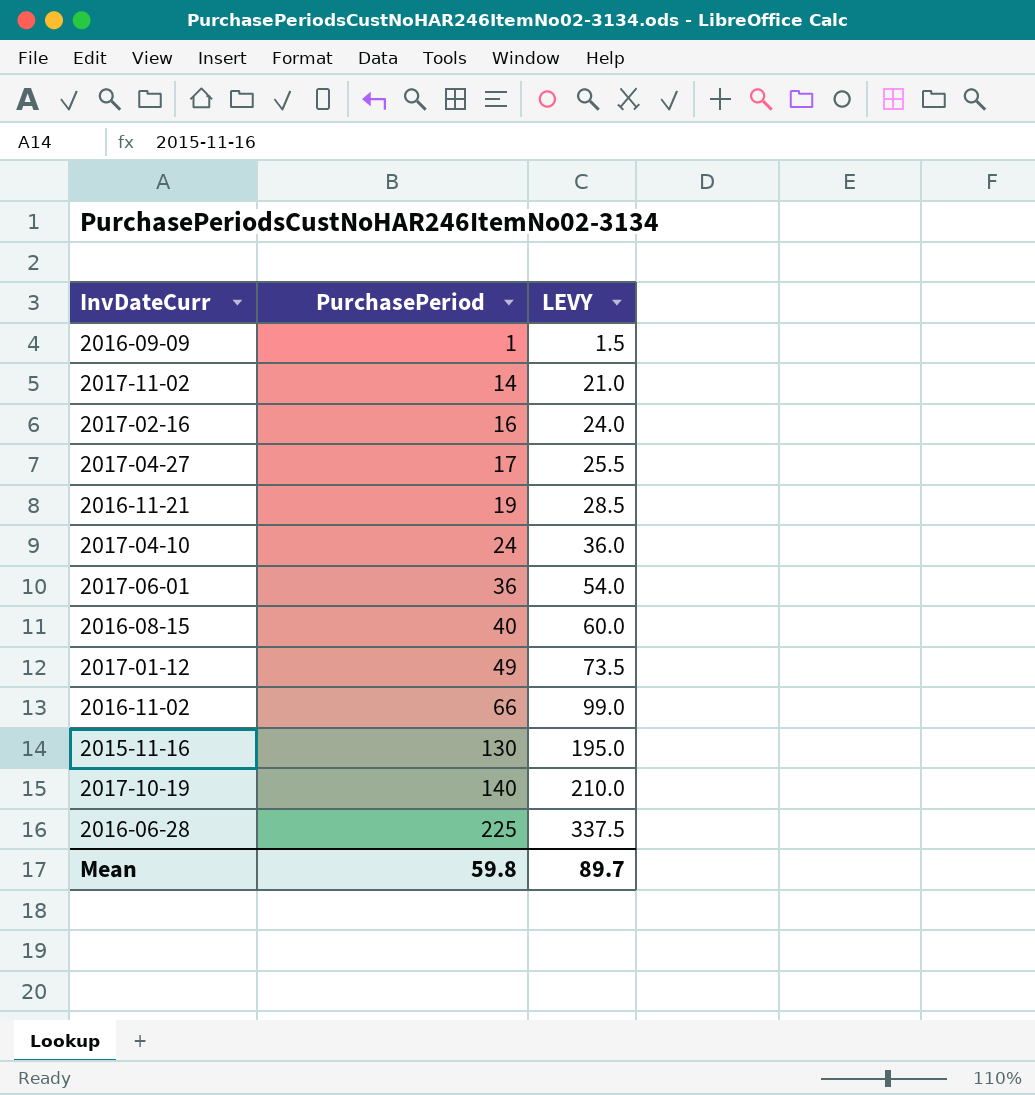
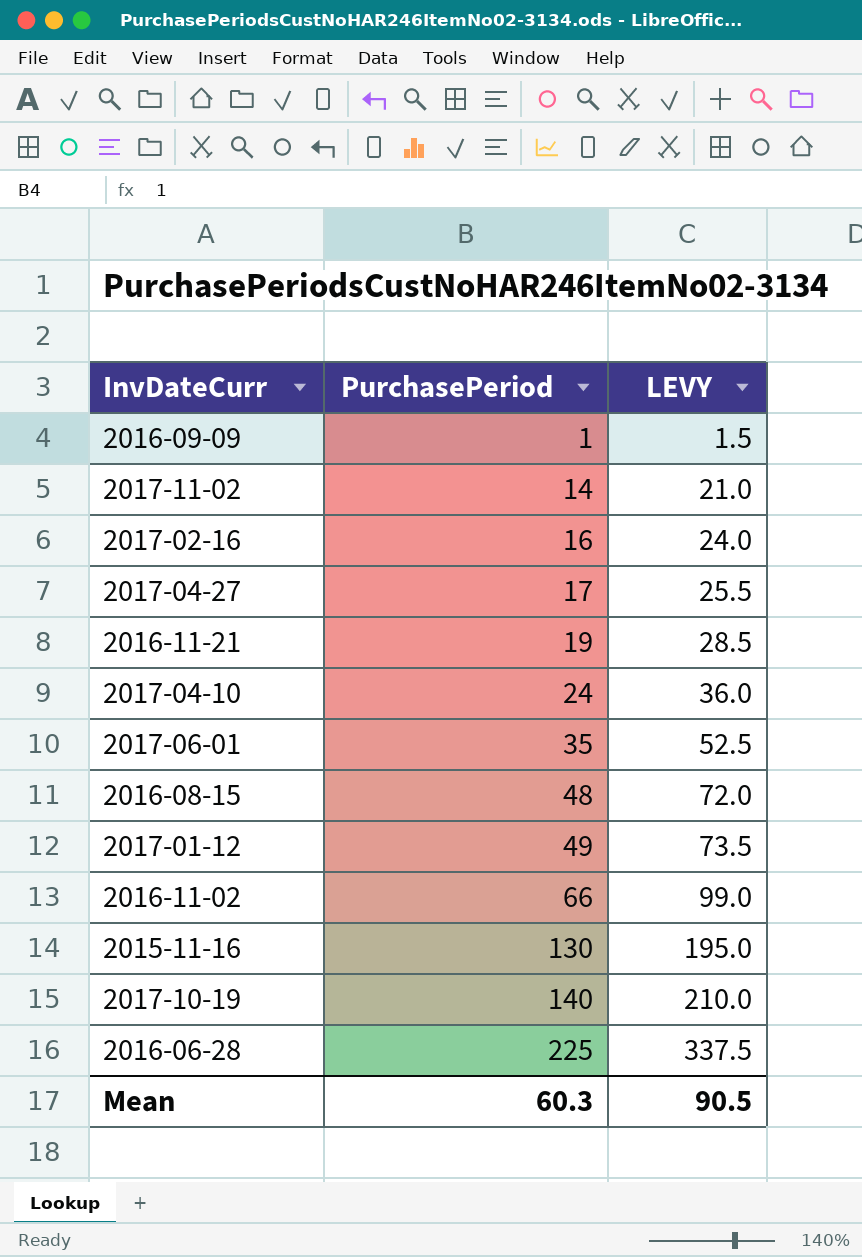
2017-06-01 | PurchasePeriod: 36 -> 35
2017-06-01 | LEVY: 54.0 -> 52.5
2016-08-15 | PurchasePeriod: 40 -> 48
2016-08-15 | LEVY: 60.0 -> 72.0
Mean | PurchasePeriod: 59.8 -> 60.3
Mean | LEVY: 89.7 -> 90.5

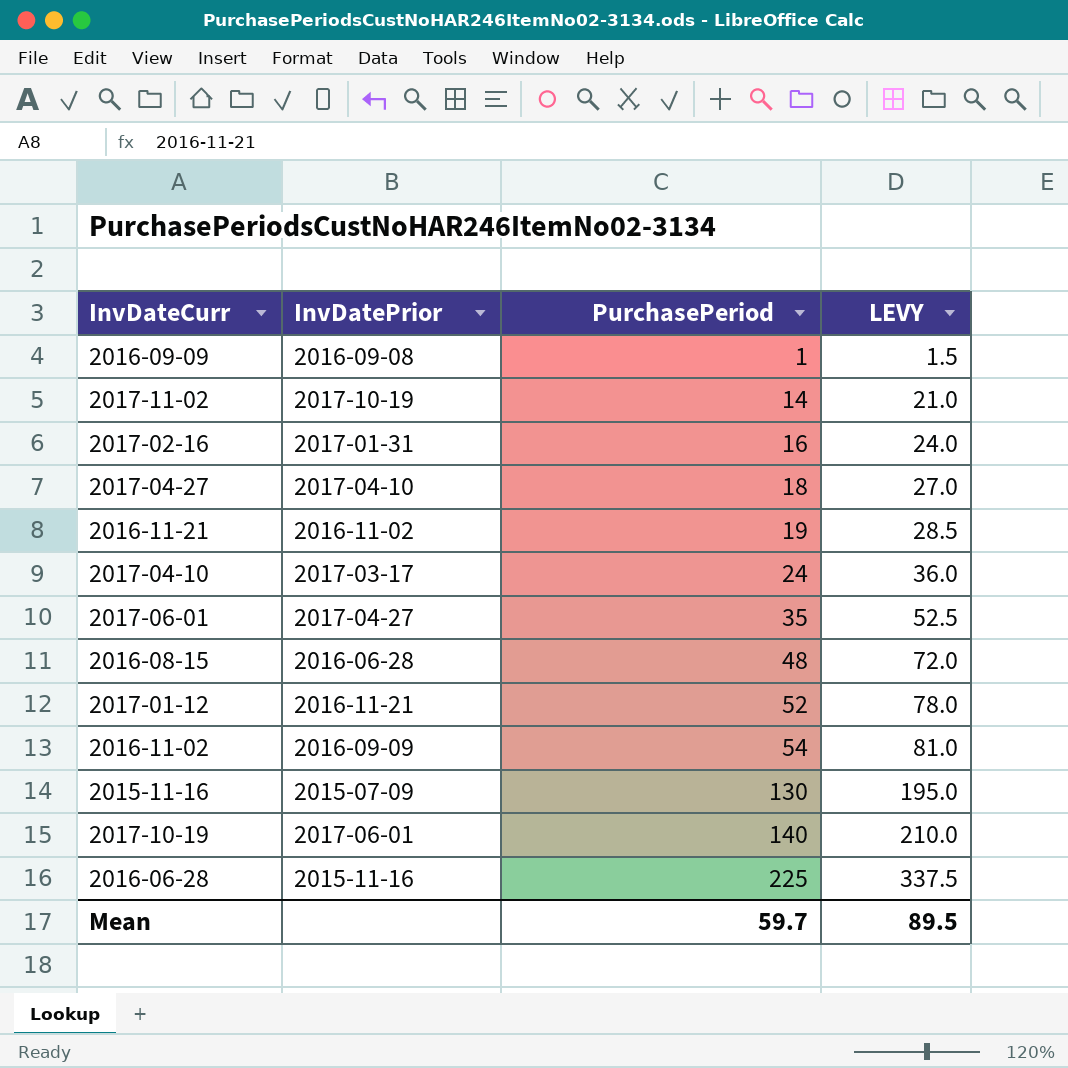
column InvDatePrior | position: none -> 2
2017-04-27 | PurchasePeriod: 17 -> 18
2017-04-27 | LEVY: 25.5 -> 27.0
2017-01-12 | PurchasePeriod: 49 -> 52
2017-01-12 | LEVY: 73.5 -> 78.0
2016-11-02 | PurchasePeriod: 66 -> 54
2016-11-02 | LEVY: 99.0 -> 81.0
Mean | PurchasePeriod: 60.3 -> 59.7
Mean | LEVY: 90.5 -> 89.5

